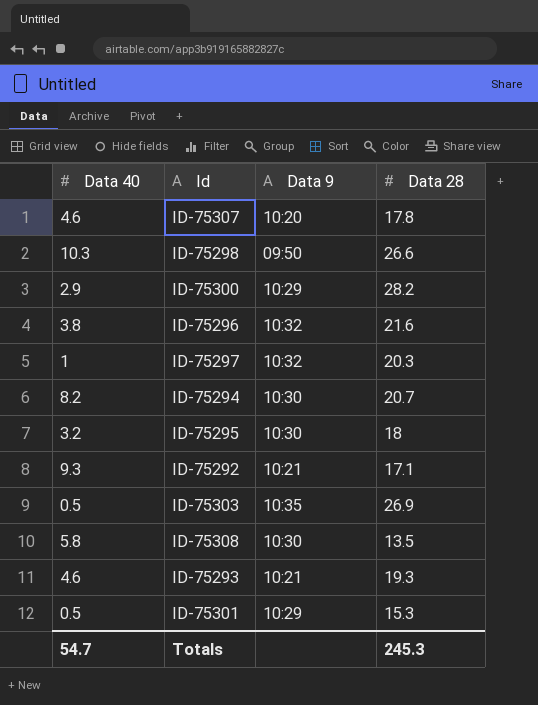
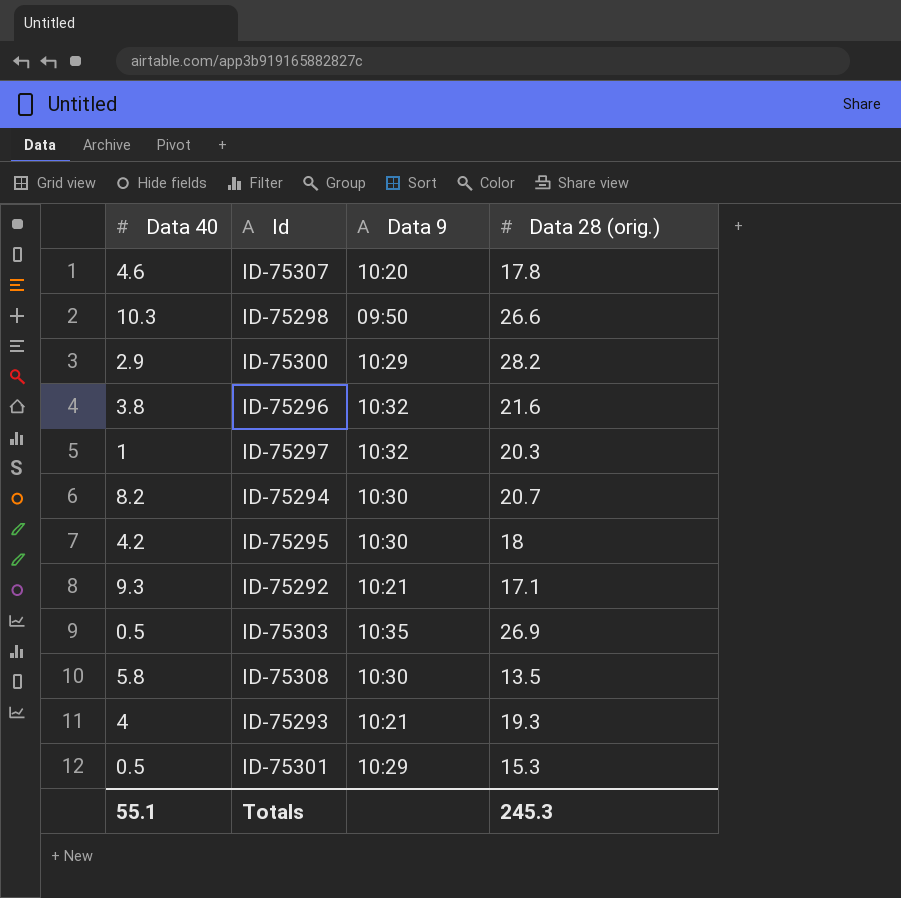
column name: Data 28 -> Data 28 (orig.)
ID-75295 | Data 40: 3.2 -> 4.2
ID-75293 | Data 40: 4.6 -> 4
Totals | Data 40: 54.7 -> 55.1

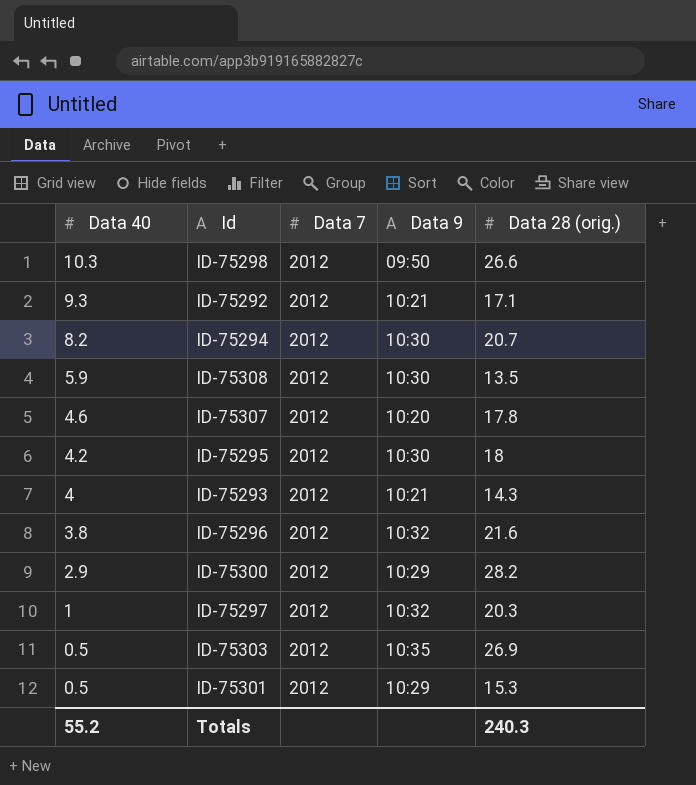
row order: none -> Data 40 descending
column Data 7 | position: none -> 3
ID-75308 | Data 40: 5.8 -> 5.9
ID-75293 | Data 28 (orig.): 19.3 -> 14.3
Totals | Data 40: 55.1 -> 55.2
Totals | Data 28 (orig.): 245.3 -> 240.3

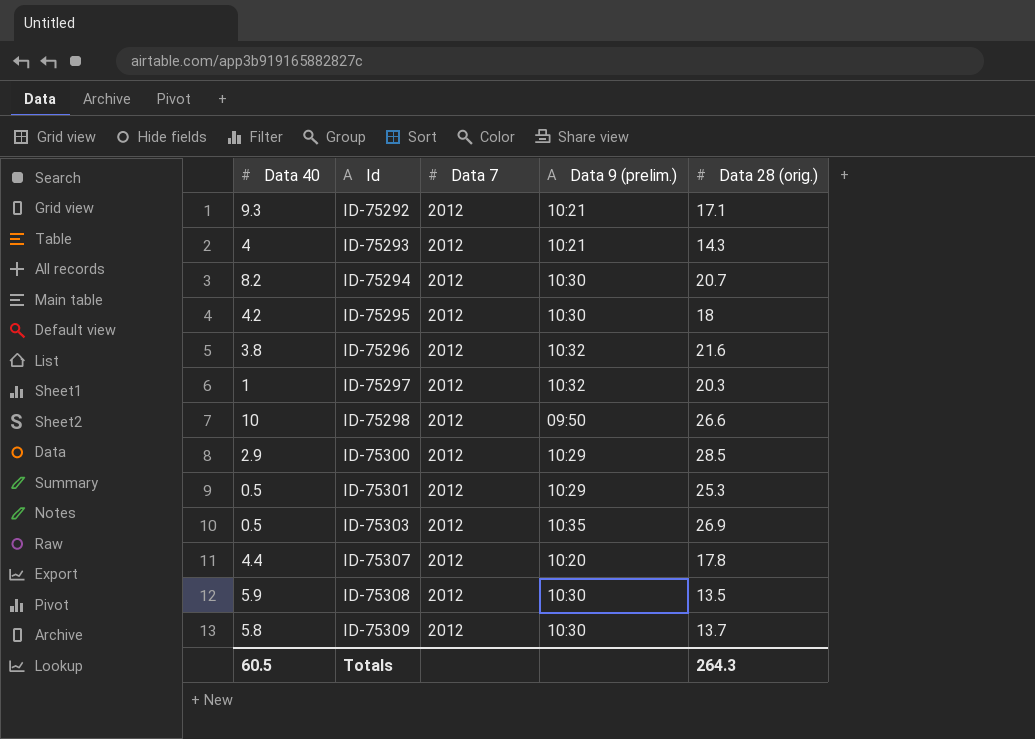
row order: Data 40 descending -> Id ascending
column name: Data 9 -> Data 9 (prelim.)
ID-75298 | Data 40: 10.3 -> 10
ID-75300 | Data 28 (orig.): 28.2 -> 28.5
ID-75301 | Data 28 (orig.): 15.3 -> 25.3
ID-75307 | Data 40: 4.6 -> 4.4
row ID-75309: none -> 5.8 | 2012 | 10:30 | 13.7
Totals | Data 40: 55.2 -> 60.5
Totals | Data 28 (orig.): 240.3 -> 264.3

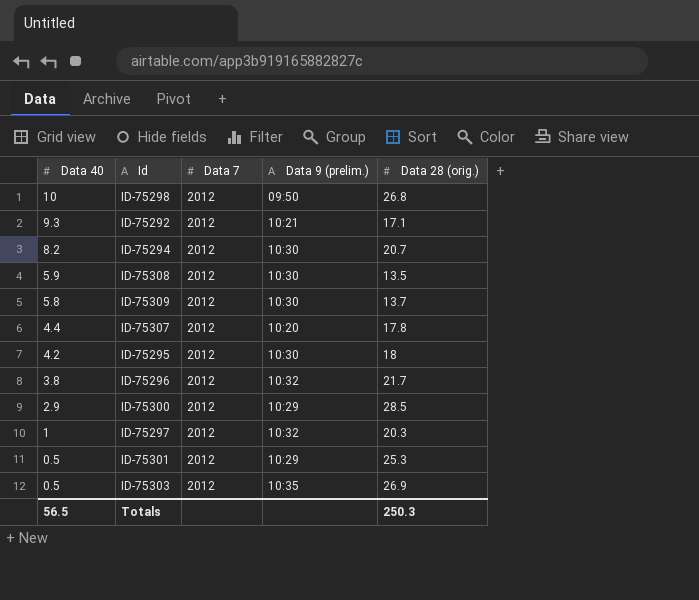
row order: Id ascending -> Data 40 descending
row ID-75293: 4 | 2012 | 10:21 | 14.3 -> none
ID-75298 | Data 28 (orig.): 26.6 -> 26.8
ID-75296 | Data 28 (orig.): 21.6 -> 21.7
Totals | Data 40: 60.5 -> 56.5
Totals | Data 28 (orig.): 264.3 -> 250.3

